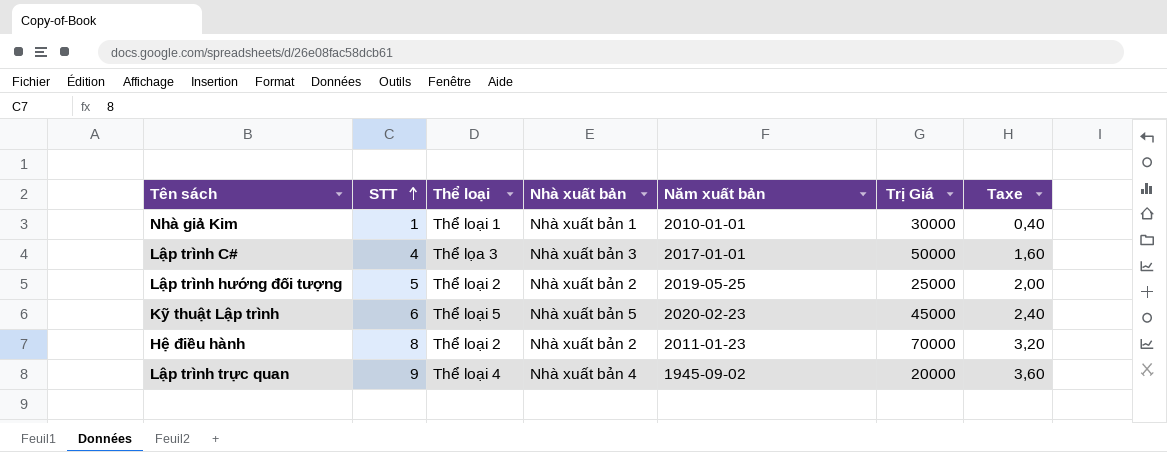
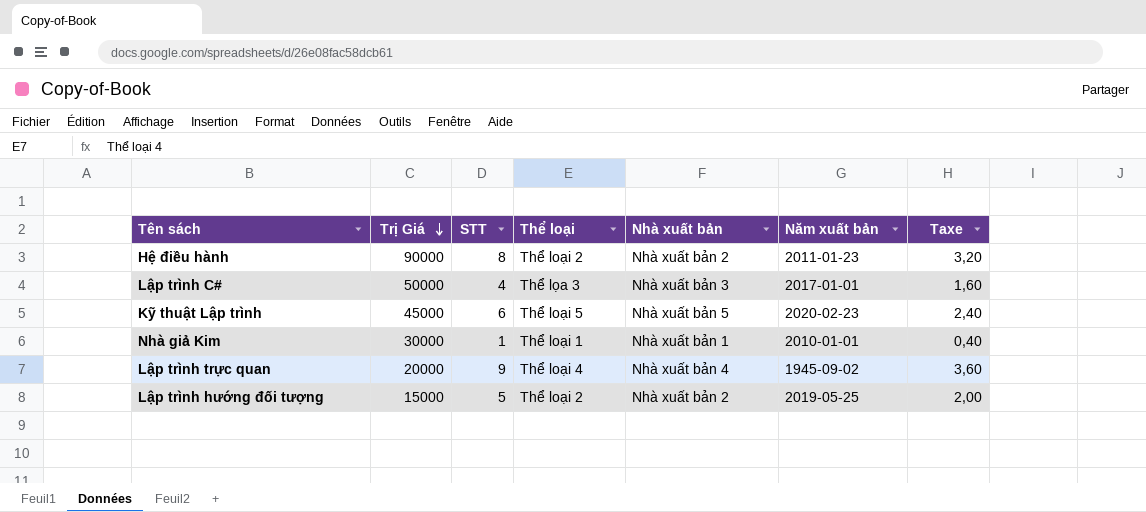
row order: STT ascending -> Trị Giá descending
column Trị Giá | position: 6 -> 2
Hệ điều hành | Trị Giá: 70000 -> 90000
Lập trình hướng đối tượng | Trị Giá: 25000 -> 15000

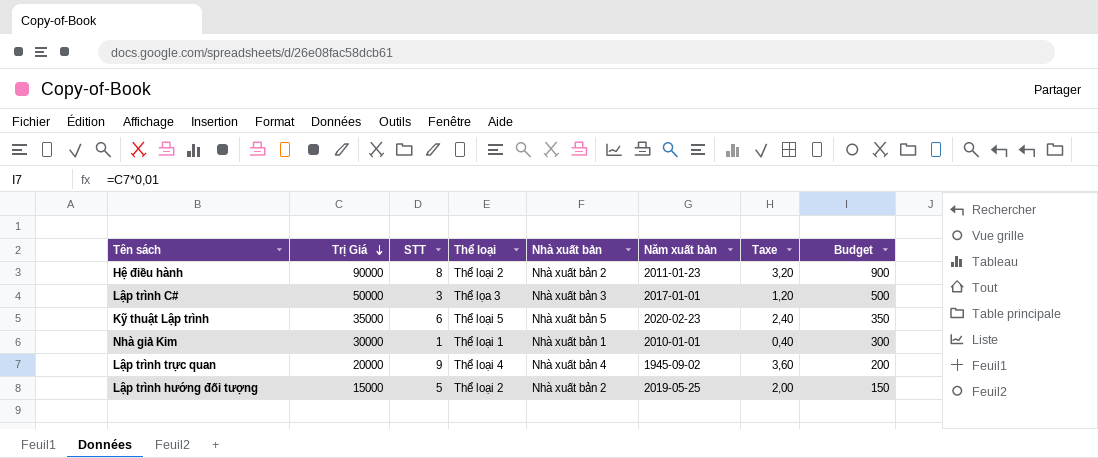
column Budget | formula: none -> [Trị Giá] * 0,01
Lập trình C# | STT: 4 -> 3
Lập trình C# | Taxe: 1,60 -> 1,20
Kỹ thuật Lập trình | Trị Giá: 45000 -> 35000

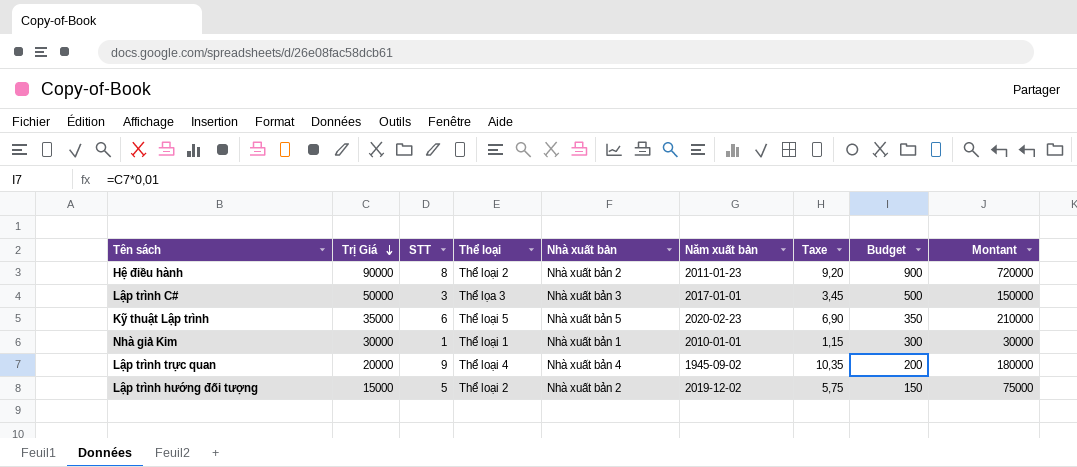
column Taxe | formula: [STT] * 0,4 -> [STT] * 1,15
column Montant | formula: none -> [Trị Giá] * [STT]
Lập trình hướng đối tượng | Năm xuất bản: 2019-05-25 -> 2019-12-02

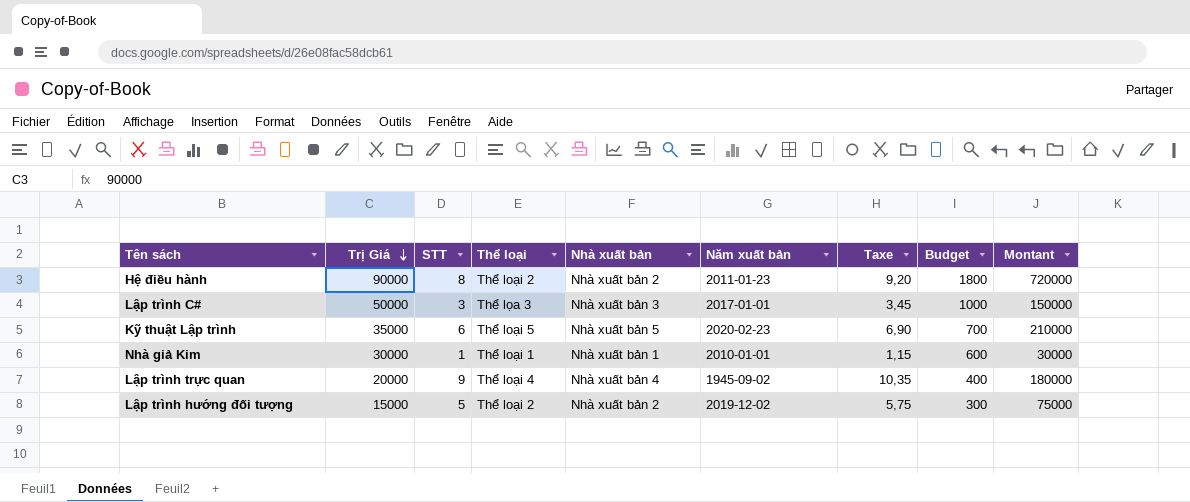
column Budget | formula: [Trị Giá] * 0,01 -> [Trị Giá] * 0,02

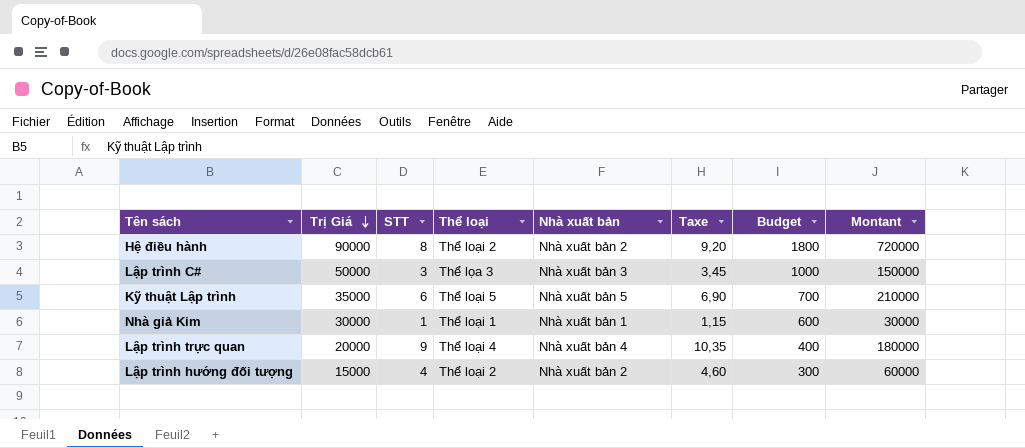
column Năm xuất bản | position: 6 -> none
Lập trình hướng đối tượng | STT: 5 -> 4
Lập trình hướng đối tượng | Taxe: 5,75 -> 4,60
Lập trình hướng đối tượng | Montant: 75000 -> 60000

